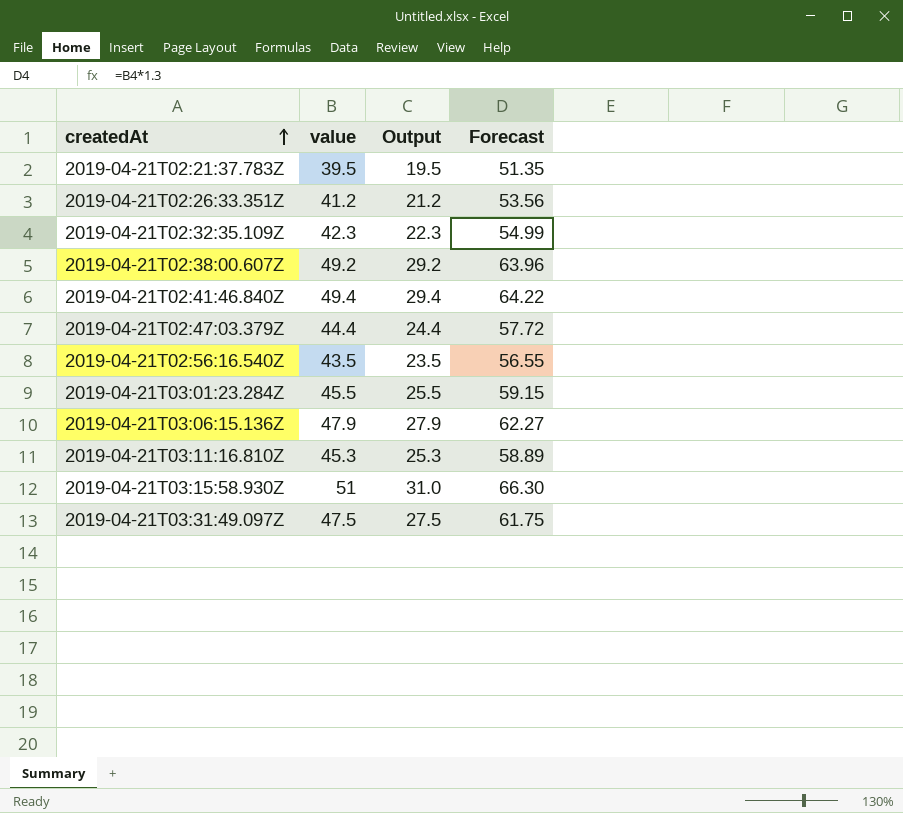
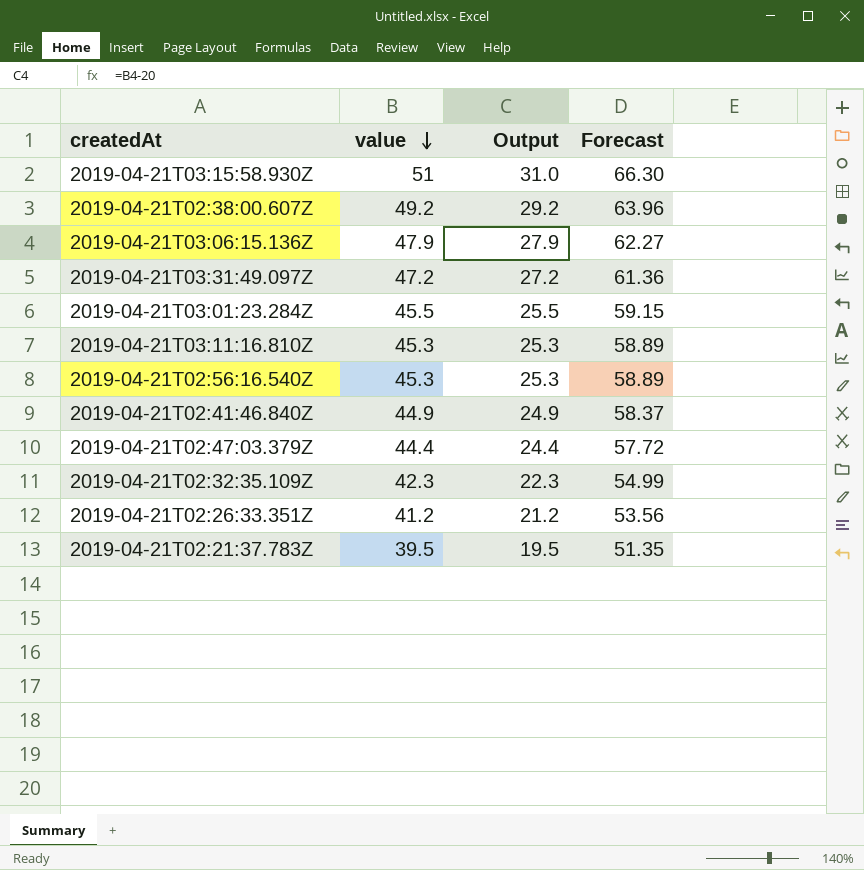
row order: createdAt ascending -> value descending
2019-04-21T03:31:49.097Z | value: 47.5 -> 47.2
2019-04-21T03:31:49.097Z | Output: 27.5 -> 27.2
2019-04-21T03:31:49.097Z | Forecast: 61.75 -> 61.36
2019-04-21T02:56:16.540Z | value: 43.5 -> 45.3
2019-04-21T02:56:16.540Z | Output: 23.5 -> 25.3
2019-04-21T02:56:16.540Z | Forecast: 56.55 -> 58.89
2019-04-21T02:41:46.840Z | value: 49.4 -> 44.9
2019-04-21T02:41:46.840Z | Output: 29.4 -> 24.9
2019-04-21T02:41:46.840Z | Forecast: 64.22 -> 58.37

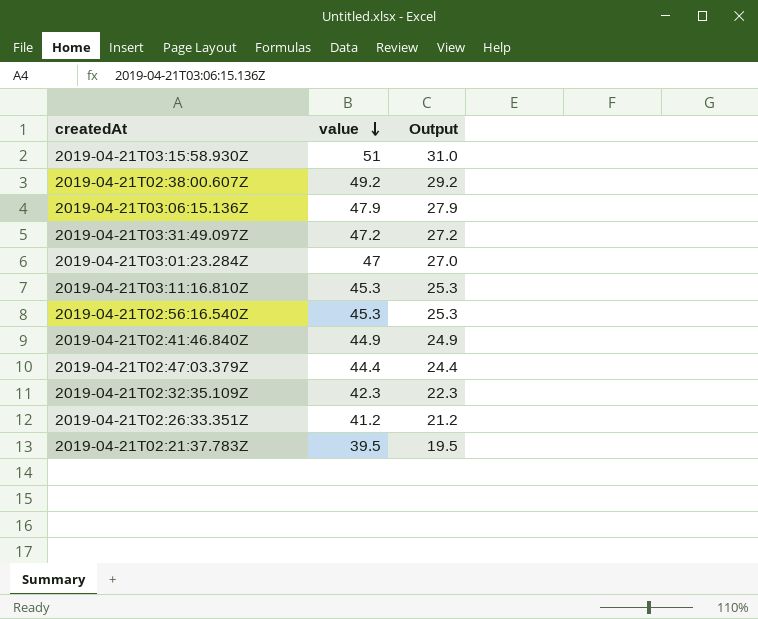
column Forecast | formula: [value] * 1.3 -> none
2019-04-21T03:01:23.284Z | value: 45.5 -> 47
2019-04-21T03:01:23.284Z | Output: 25.5 -> 27.0

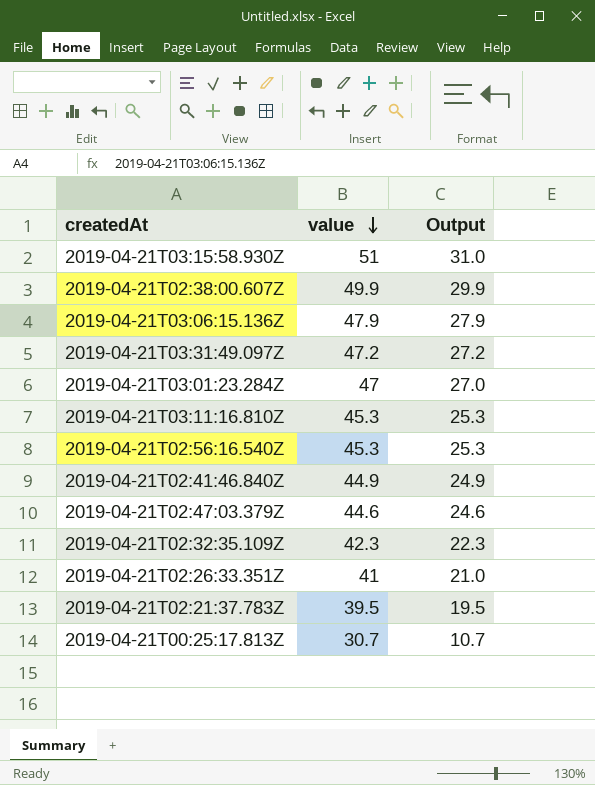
2019-04-21T02:38:00.607Z | value: 49.2 -> 49.9
2019-04-21T02:38:00.607Z | Output: 29.2 -> 29.9
2019-04-21T02:47:03.379Z | value: 44.4 -> 44.6
2019-04-21T02:47:03.379Z | Output: 24.4 -> 24.6
2019-04-21T02:26:33.351Z | value: 41.2 -> 41
2019-04-21T02:26:33.351Z | Output: 21.2 -> 21.0
row 2019-04-21T00:25:17.813Z: none -> 30.7 | 10.7

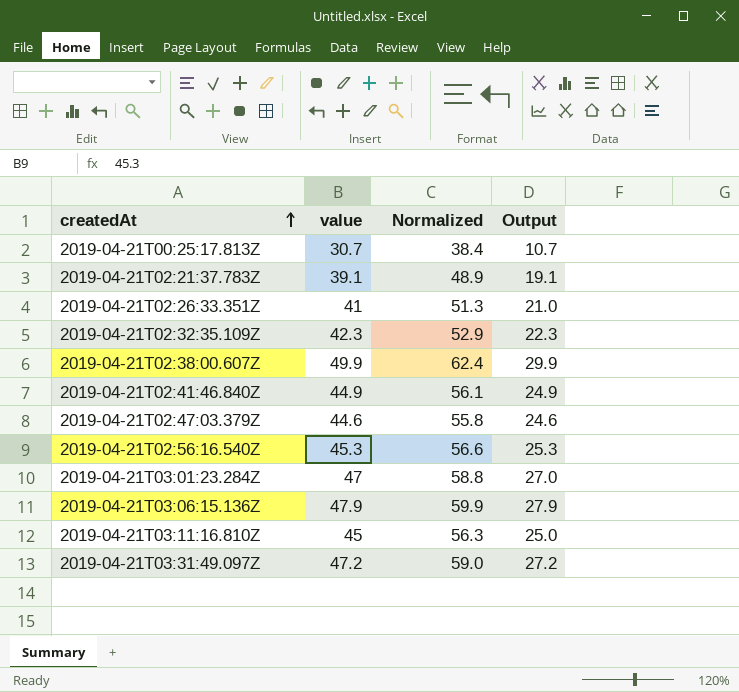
row order: value descending -> createdAt ascending
column Normalized | formula: none -> [value] * 1.25
row 2019-04-21T03:15:58.930Z: 51 | 31.0 -> none
2019-04-21T02:21:37.783Z | value: 39.5 -> 39.1
2019-04-21T02:21:37.783Z | Output: 19.5 -> 19.1
2019-04-21T03:11:16.810Z | value: 45.3 -> 45
2019-04-21T03:11:16.810Z | Output: 25.3 -> 25.0

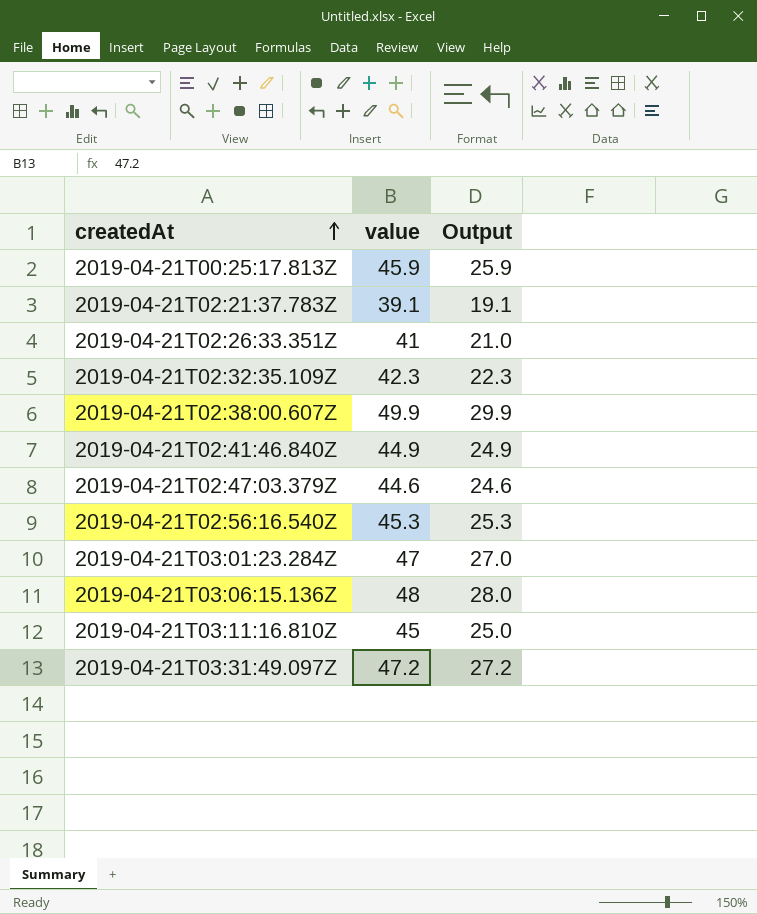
column Normalized | formula: [value] * 1.25 -> none
2019-04-21T00:25:17.813Z | value: 30.7 -> 45.9
2019-04-21T00:25:17.813Z | Output: 10.7 -> 25.9
2019-04-21T03:06:15.136Z | value: 47.9 -> 48
2019-04-21T03:06:15.136Z | Output: 27.9 -> 28.0

